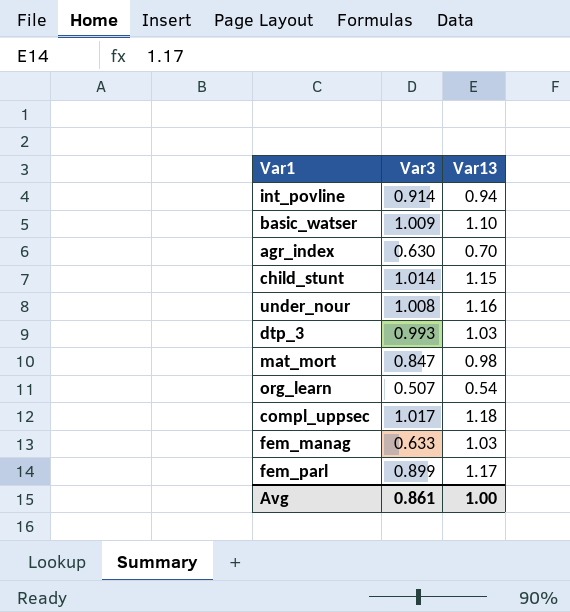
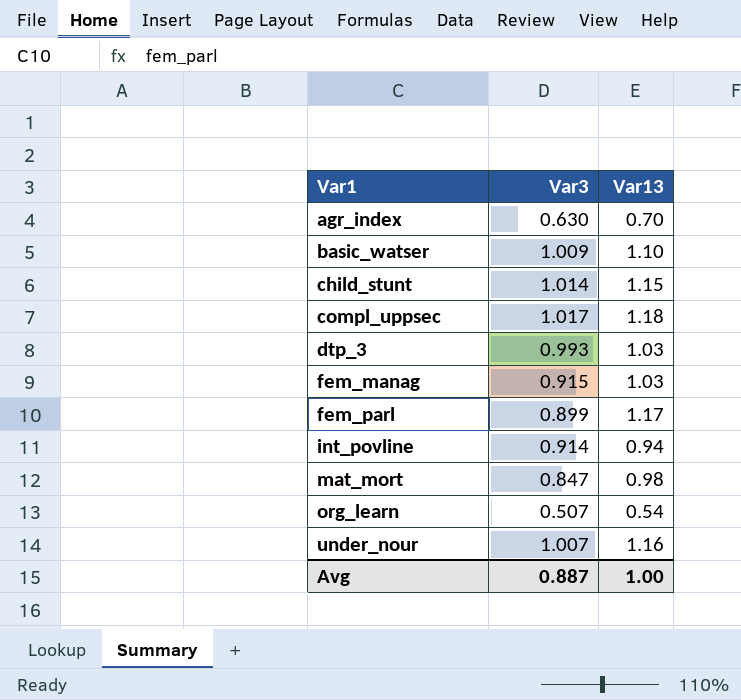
row order: none -> Var1 ascending
fem_manag | Var3: 0.633 -> 0.915
under_nour | Var3: 1.008 -> 1.007
Avg | Var3: 0.861 -> 0.887

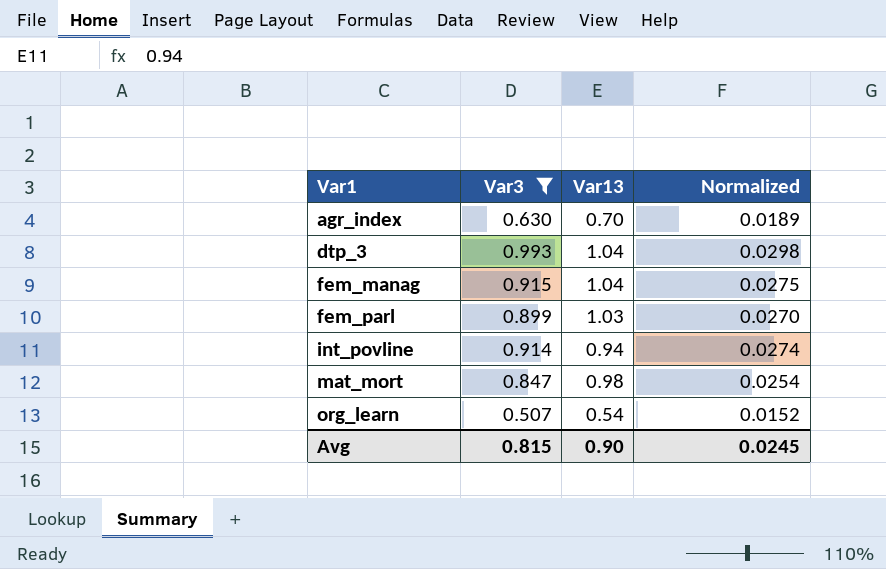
filter: none -> Var3 <= 0.993
column Normalized | formula: none -> [Var3] * 0.03
dtp_3 | Var13: 1.03 -> 1.04
fem_manag | Var13: 1.03 -> 1.04
fem_parl | Var13: 1.17 -> 1.03
Avg | Var3: 0.887 -> 0.815
Avg | Var13: 1.00 -> 0.90

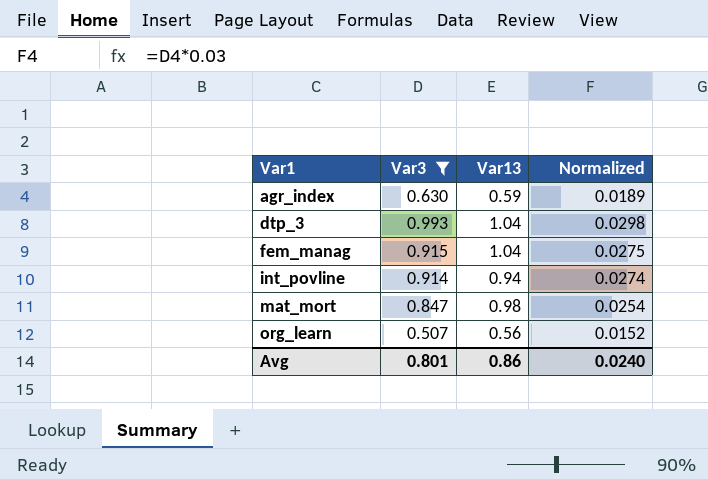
row fem_parl: 0.899 | 1.03 | 0.0270 -> none
agr_index | Var13: 0.70 -> 0.59
org_learn | Var13: 0.54 -> 0.56
Avg | Var3: 0.815 -> 0.801
Avg | Var13: 0.90 -> 0.86
Avg | Normalized: 0.0245 -> 0.0240

